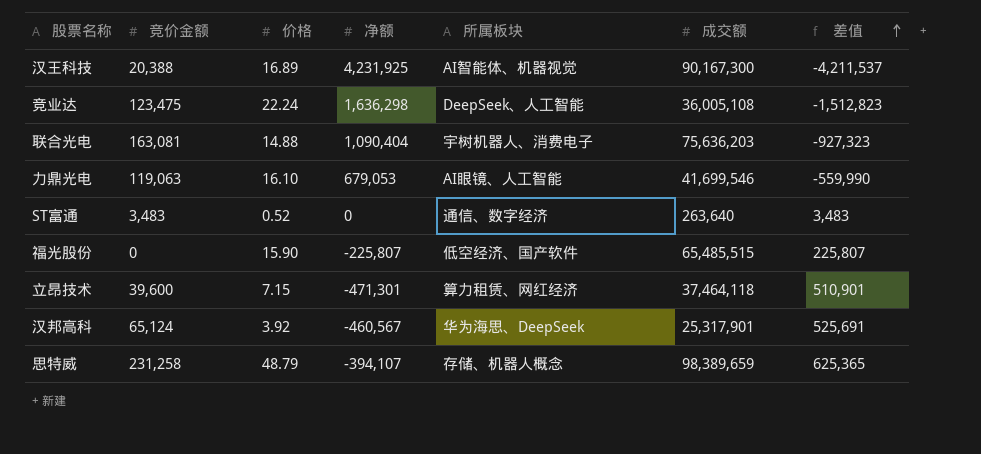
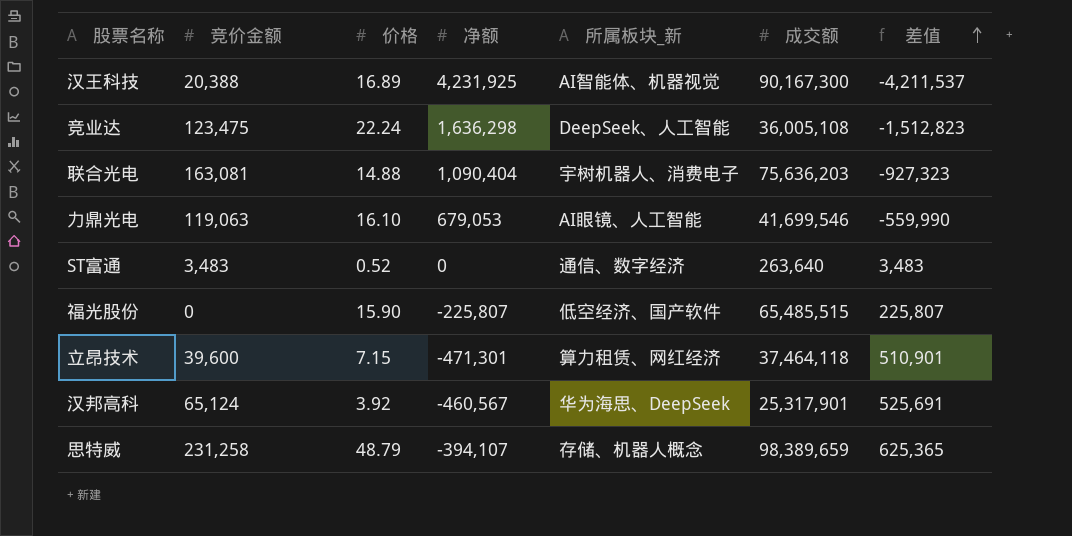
column name: 所属板块 -> 所属板块_新

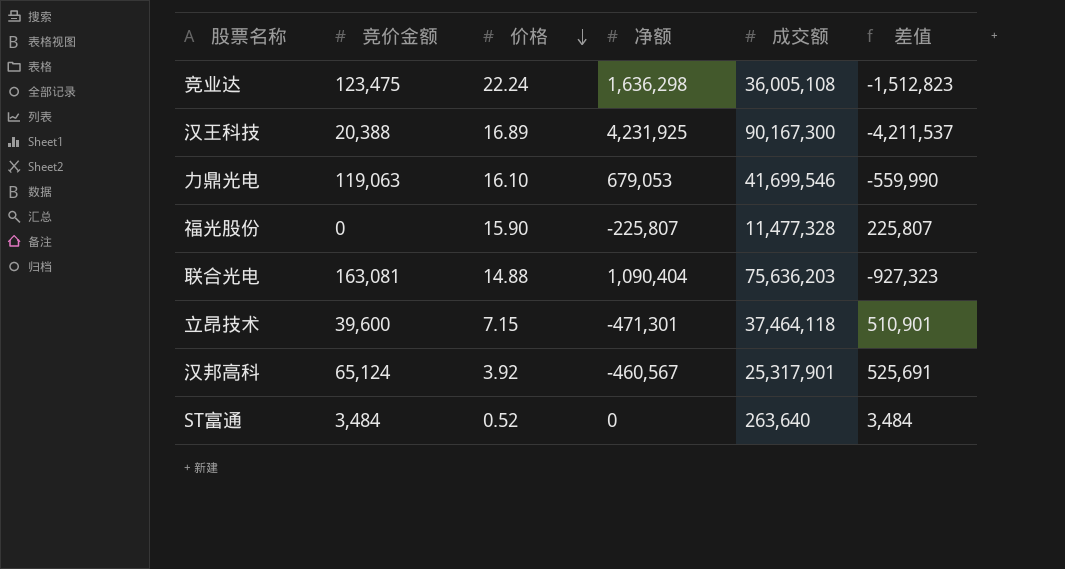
row order: 差值 ascending -> 价格 descending
column 所属板块_新 | position: 5 -> none
row 思特威: 231,258 | 48.79 | -394,107 | 存储、机器人概念 | 98,389,659 | 625,365 -> none
福光股份 | 成交额: 65,485,515 -> 11,477,328
ST富通 | 竞价金额: 3,483 -> 3,484
ST富通 | 差值: 3,483 -> 3,484

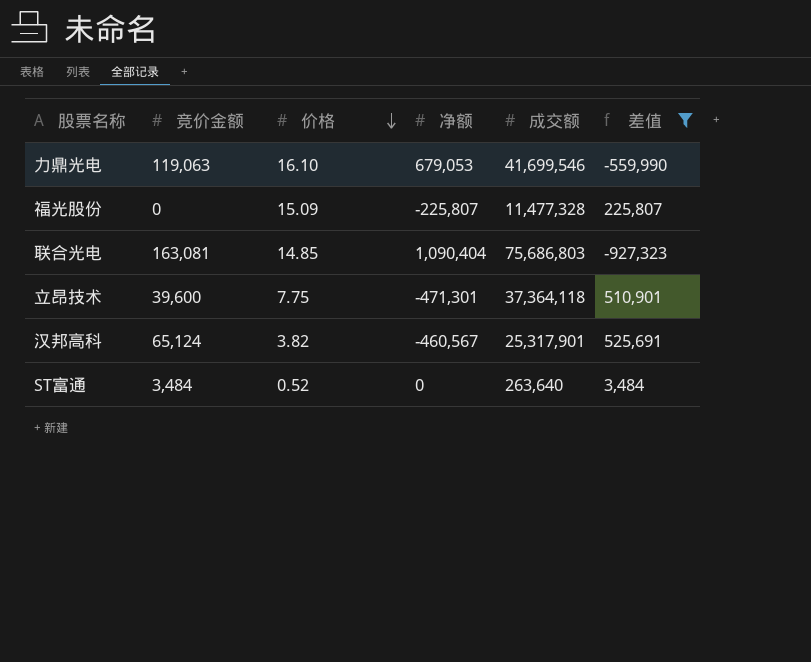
filter: none -> 差值 >= -927,323
福光股份 | 价格: 15.90 -> 15.09
联合光电 | 价格: 14.88 -> 14.85
联合光电 | 成交额: 75,636,203 -> 75,686,803
立昂技术 | 价格: 7.15 -> 7.75
立昂技术 | 成交额: 37,464,118 -> 37,364,118
汉邦高科 | 价格: 3.92 -> 3.82

